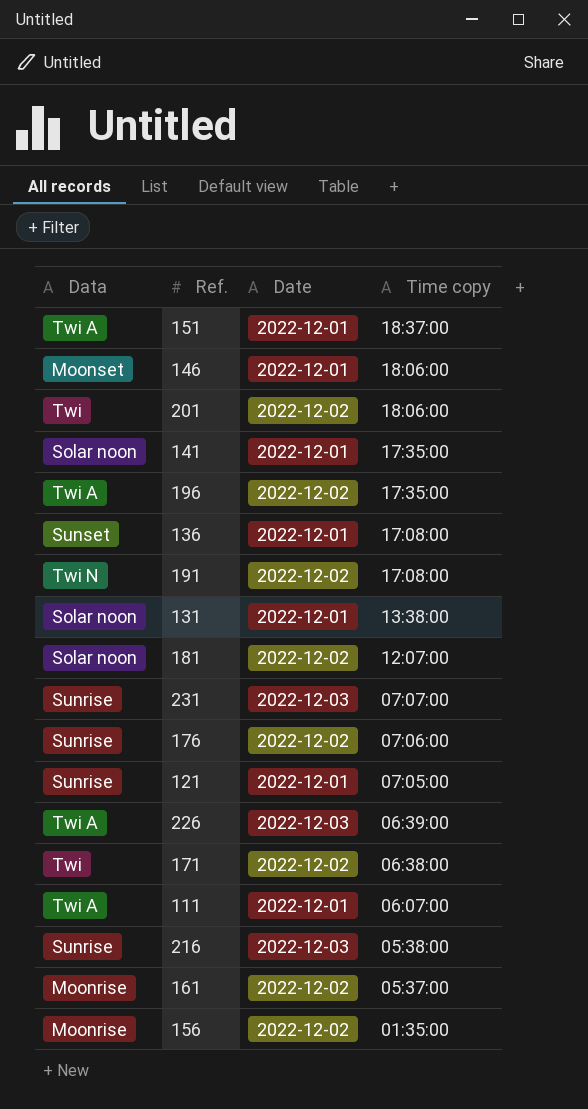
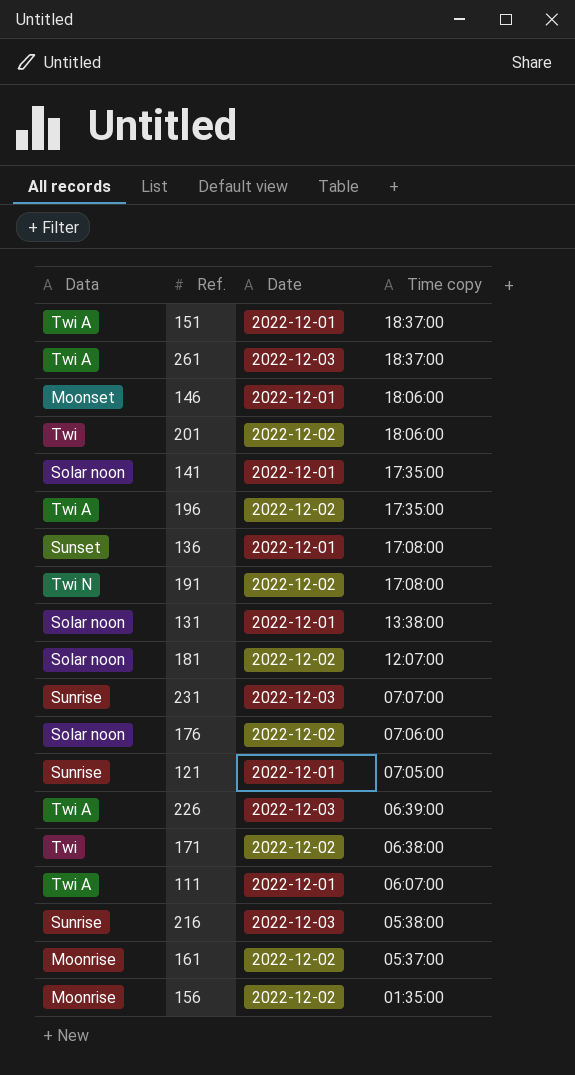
row 261: none -> Twi A | 2022-12-03 | 18:37:00
176 | Data: Sunrise -> Solar noon

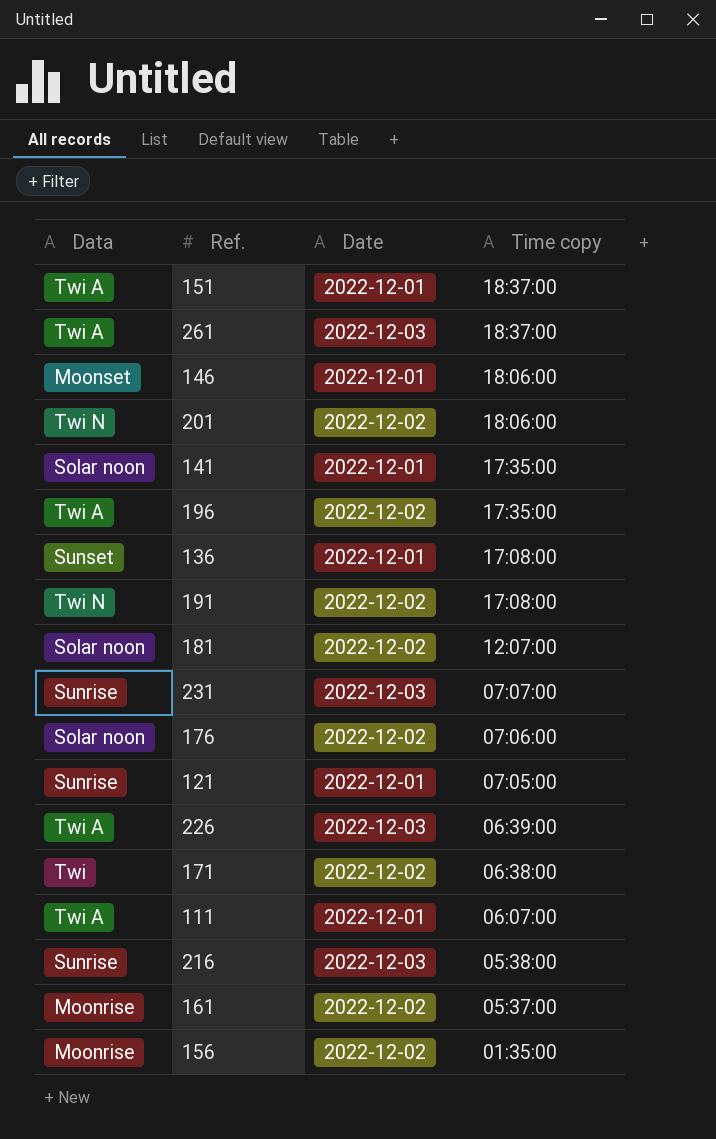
row 131: Solar noon | 2022-12-01 | 13:38:00 -> none
201 | Data: Twi -> Twi N

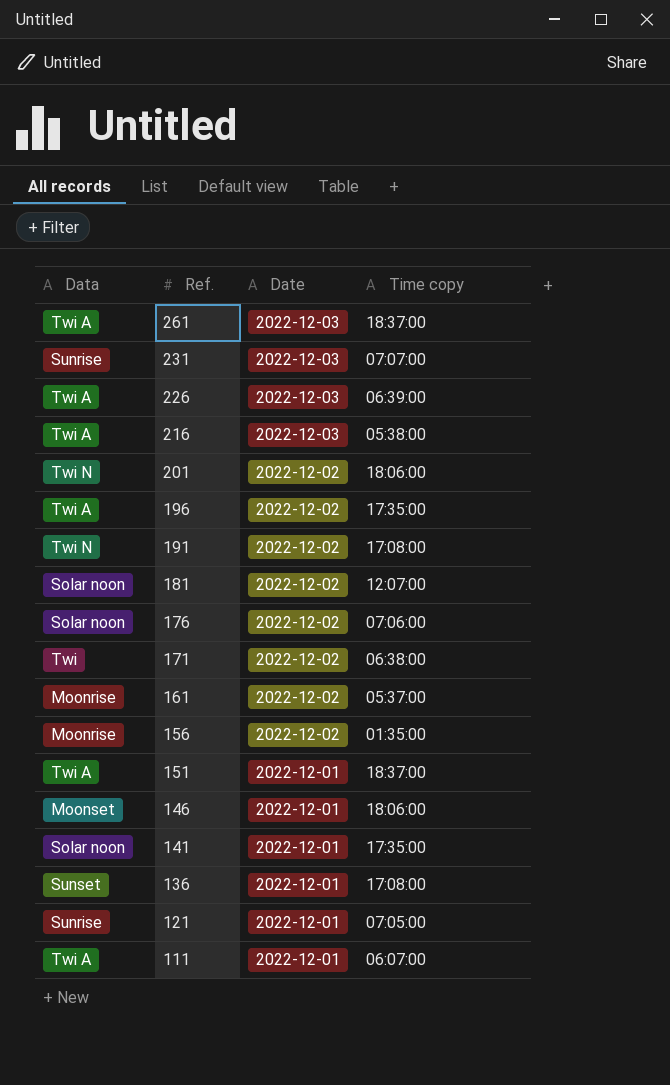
row order: Time copy descending -> Ref. descending
216 | Data: Sunrise -> Twi A

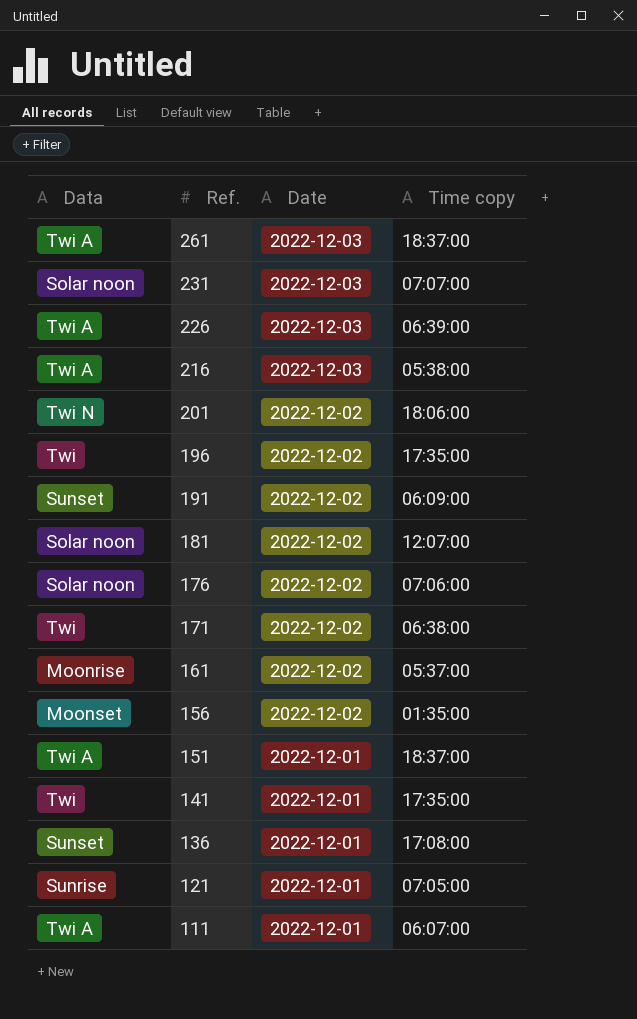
row 146: Moonset | 2022-12-01 | 18:06:00 -> none
231 | Data: Sunrise -> Solar noon
196 | Data: Twi A -> Twi
191 | Data: Twi N -> Sunset
191 | Time copy: 17:08:00 -> 06:09:00
156 | Data: Moonrise -> Moonset
141 | Data: Solar noon -> Twi

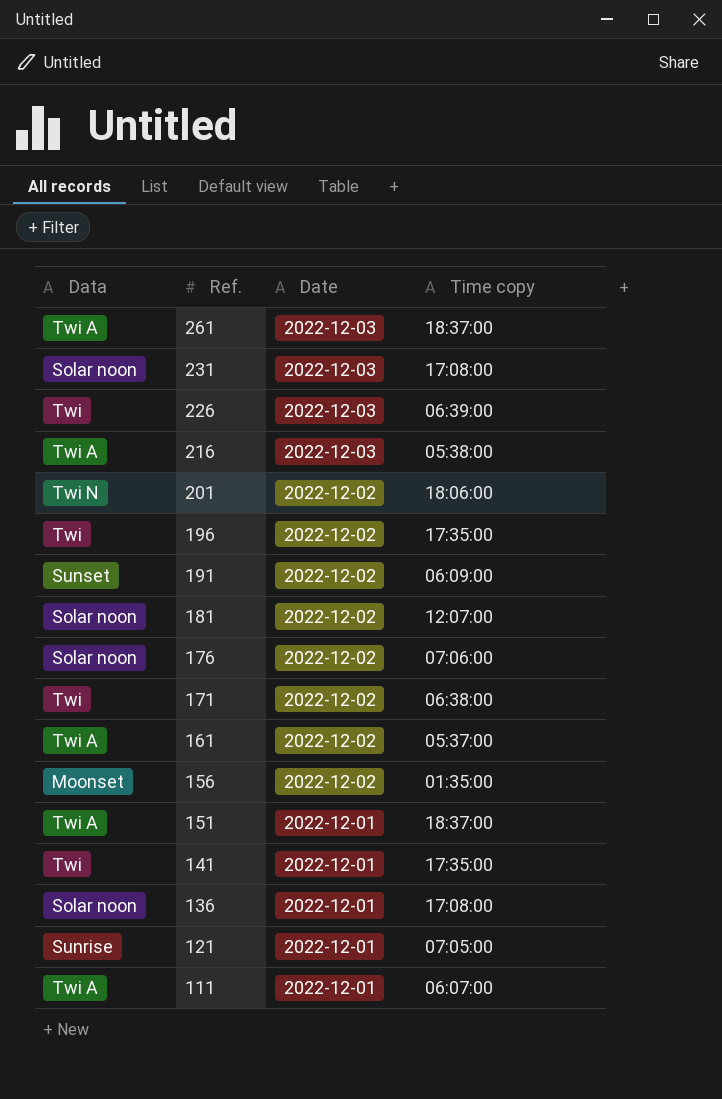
231 | Time copy: 07:07:00 -> 17:08:00
226 | Data: Twi A -> Twi
161 | Data: Moonrise -> Twi A
136 | Data: Sunset -> Solar noon

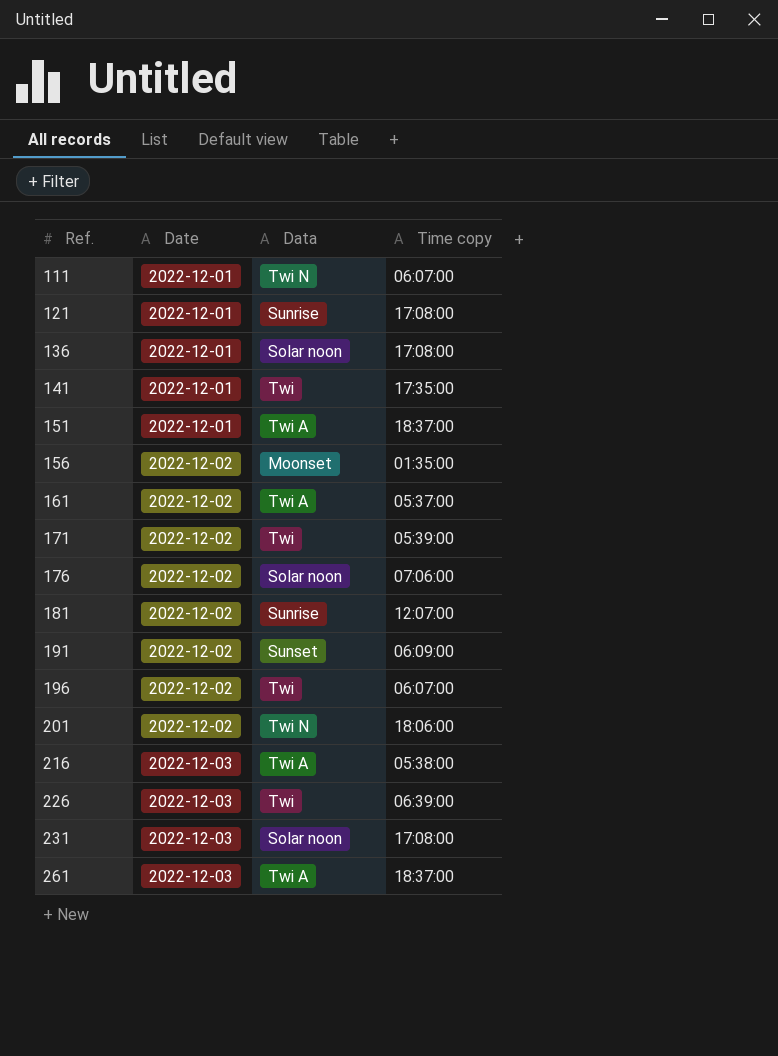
row order: Ref. descending -> Ref. ascending
column Data | position: 1 -> 3
111 | Data: Twi A -> Twi N
121 | Time copy: 07:05:00 -> 17:08:00
171 | Time copy: 06:38:00 -> 05:39:00
181 | Data: Solar noon -> Sunrise
196 | Time copy: 17:35:00 -> 06:07:00

